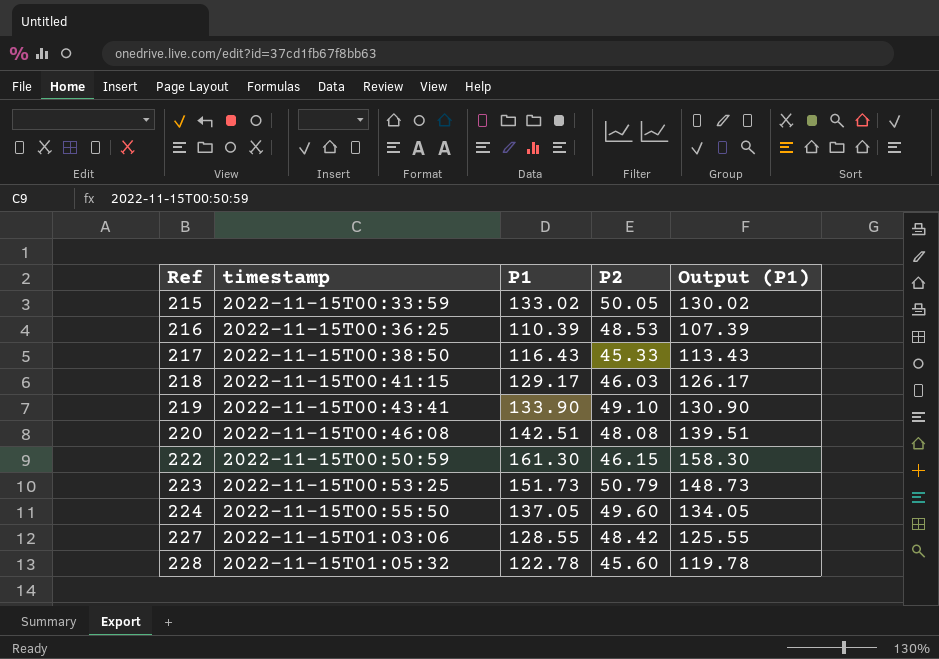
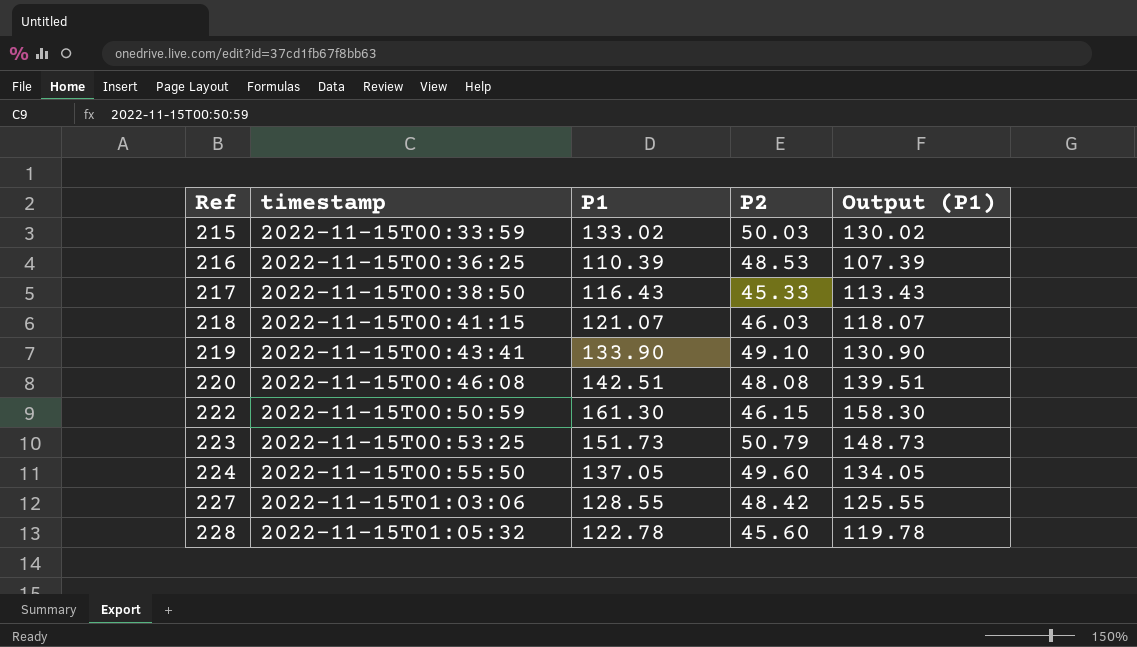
215 | P2: 50.05 -> 50.03
218 | P1: 129.17 -> 121.07
218 | Output (P1): 126.17 -> 118.07

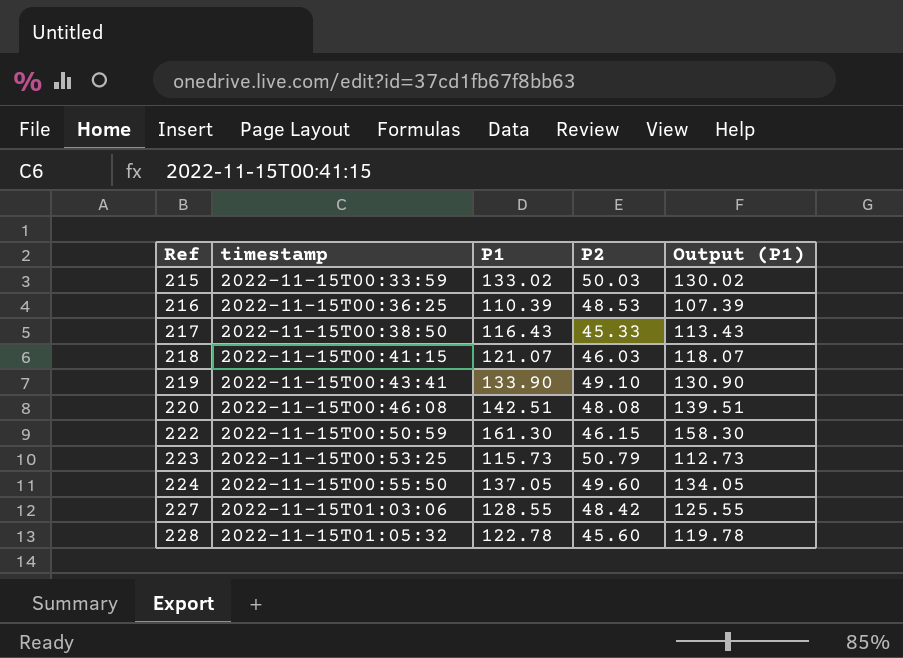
223 | P1: 151.73 -> 115.73
223 | Output (P1): 148.73 -> 112.73

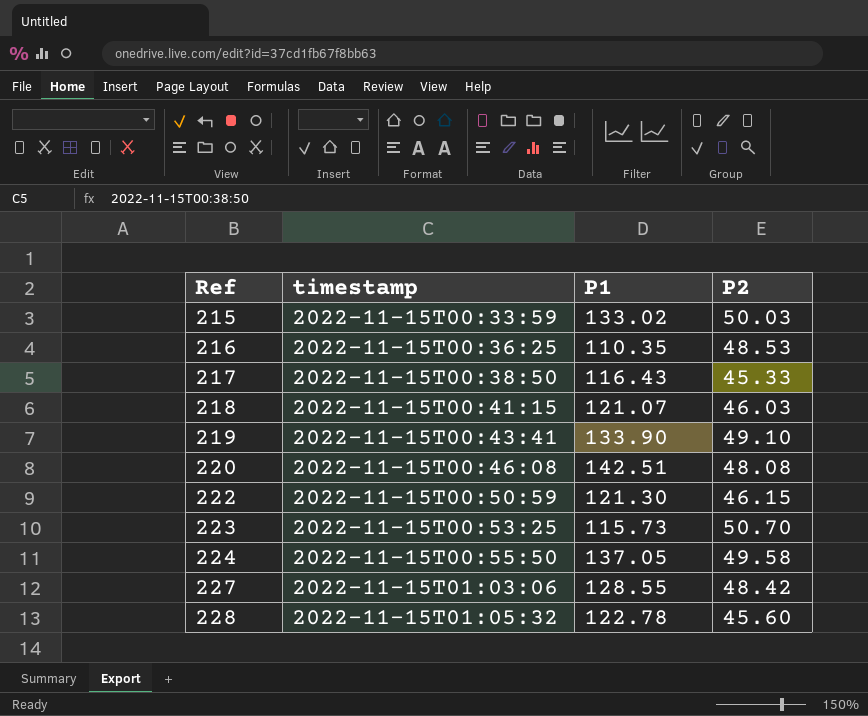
column Output (P1) | formula: [P1] - 3 -> none
216 | P1: 110.39 -> 110.35
222 | P1: 161.30 -> 121.30
223 | P2: 50.79 -> 50.70
224 | P2: 49.60 -> 49.58

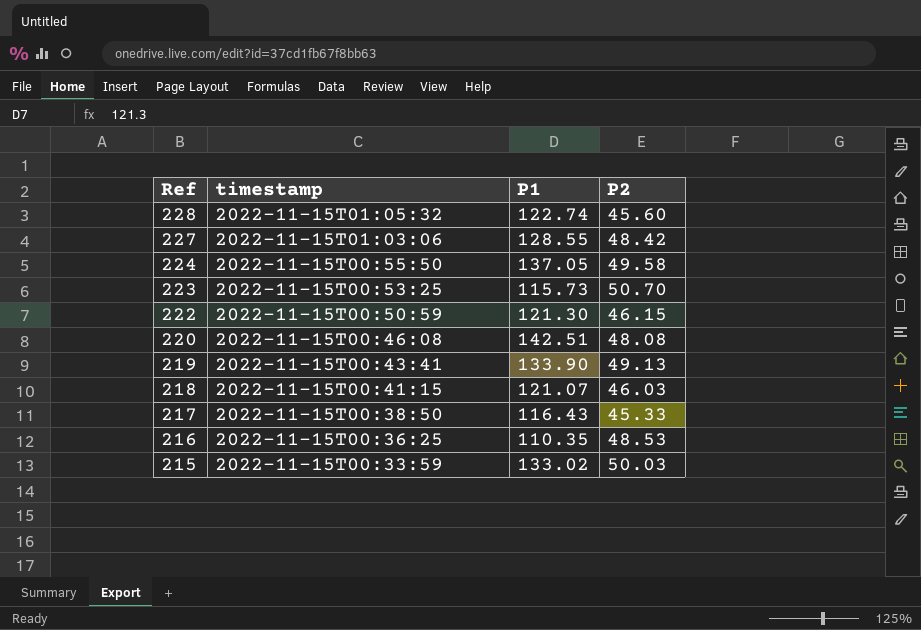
row order: Ref ascending -> Ref descending
228 | P1: 122.78 -> 122.74
219 | P2: 49.10 -> 49.13

